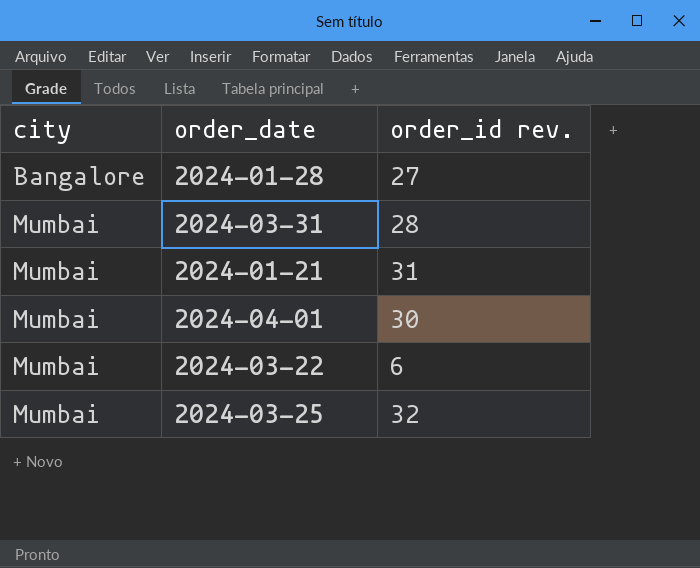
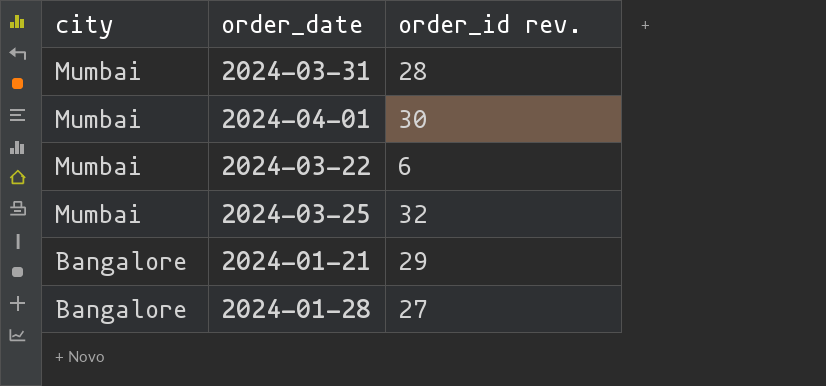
row order: city ascending -> city descending
2024-01-21 | city: Mumbai -> Bangalore
2024-01-21 | order_id rev.: 31 -> 29

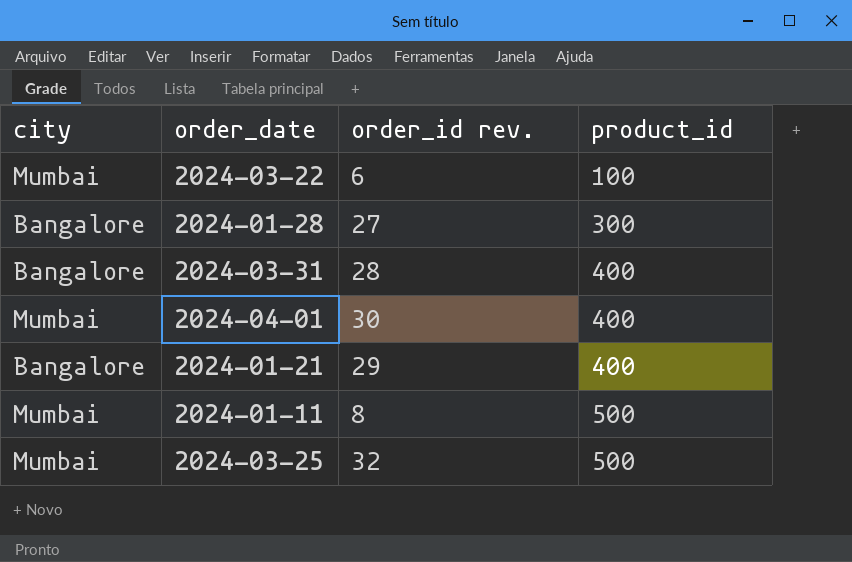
row order: city descending -> product_id ascending
column product_id | position: none -> 4
2024-03-31 | city: Mumbai -> Bangalore
row 2024-01-11: none -> Mumbai | 8 | 500

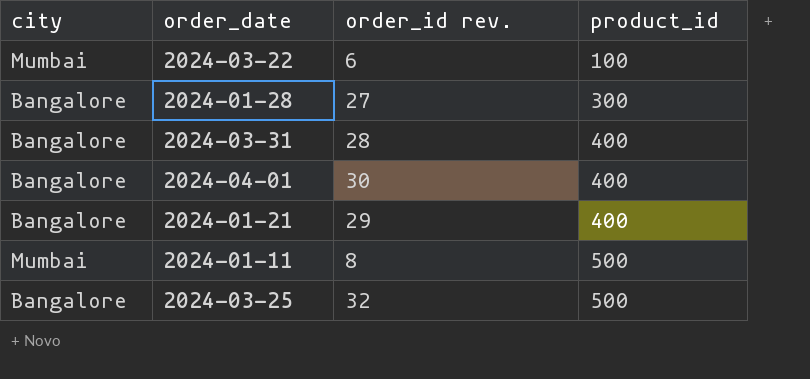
2024-04-01 | city: Mumbai -> Bangalore
2024-03-25 | city: Mumbai -> Bangalore

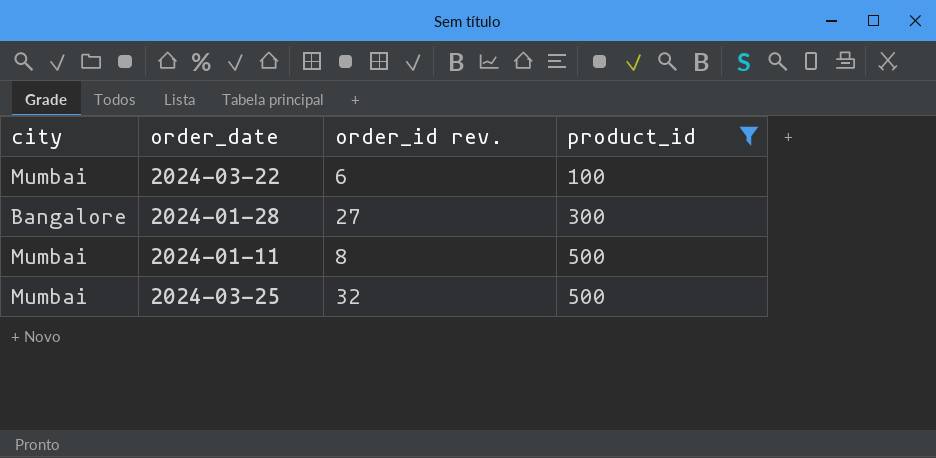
filter: none -> product_id != 400
2024-03-25 | city: Bangalore -> Mumbai

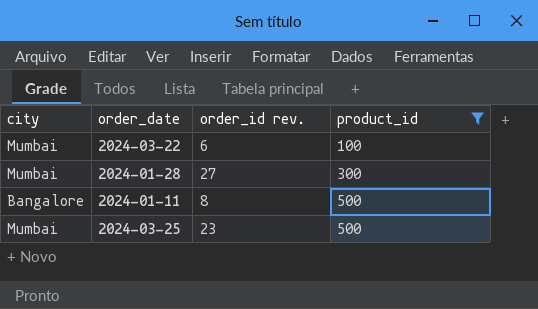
2024-01-28 | city: Bangalore -> Mumbai
2024-01-11 | city: Mumbai -> Bangalore
2024-03-25 | order_id rev.: 32 -> 23

